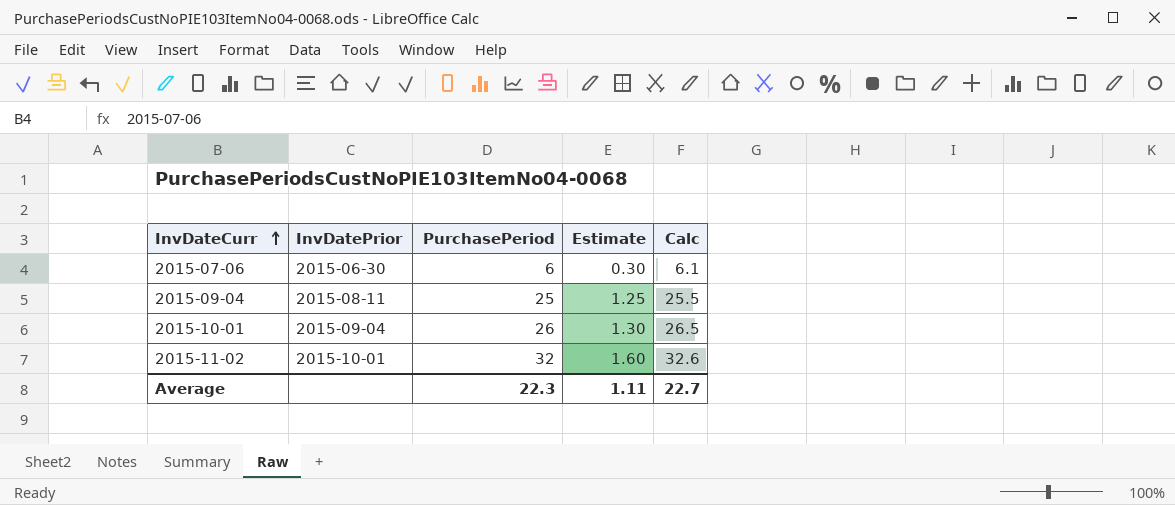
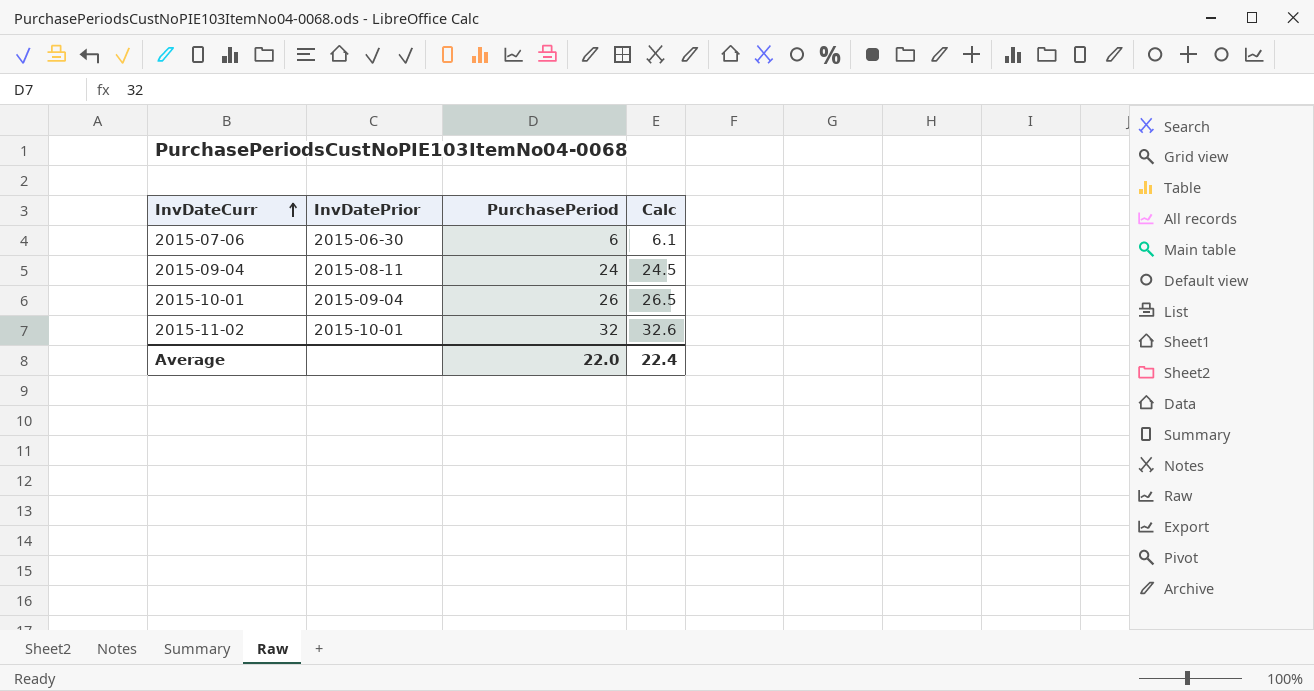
column Estimate | formula: [PurchasePeriod] * 0.05 -> none
2015-09-04 | PurchasePeriod: 25 -> 24
2015-09-04 | Calc: 25.5 -> 24.5
Average | PurchasePeriod: 22.3 -> 22.0
Average | Calc: 22.7 -> 22.4

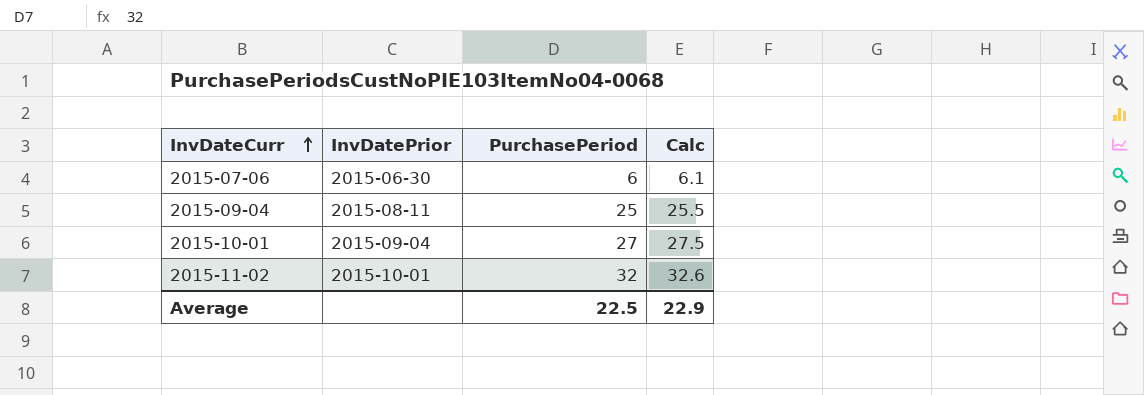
2015-09-04 | PurchasePeriod: 24 -> 25
2015-09-04 | Calc: 24.5 -> 25.5
2015-10-01 | PurchasePeriod: 26 -> 27
2015-10-01 | Calc: 26.5 -> 27.5
Average | PurchasePeriod: 22.0 -> 22.5
Average | Calc: 22.4 -> 22.9

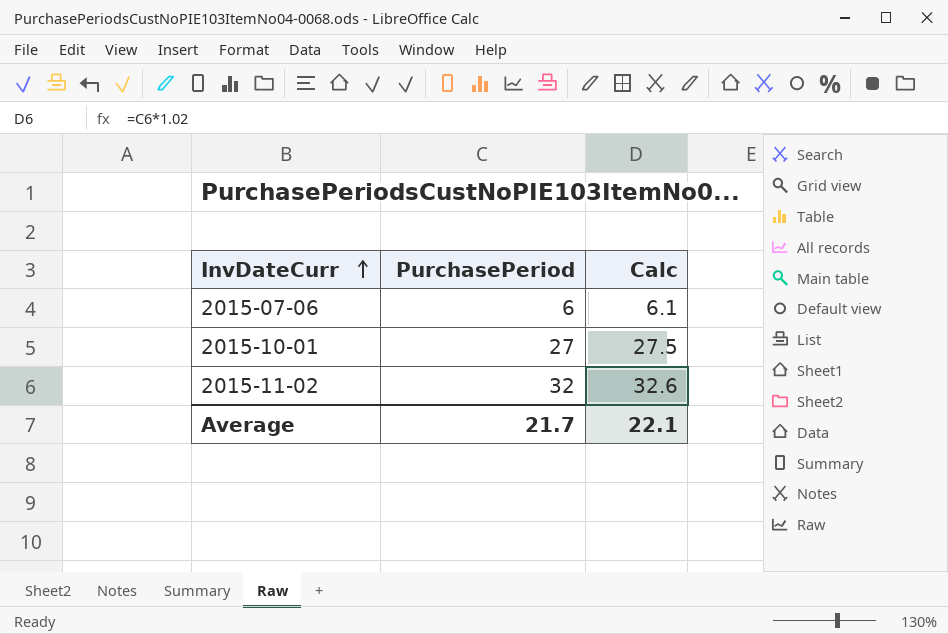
column InvDatePrior | position: 2 -> none
row 2015-09-04: 2015-08-11 | 25 | 25.5 -> none
Average | PurchasePeriod: 22.5 -> 21.7
Average | Calc: 22.9 -> 22.1

